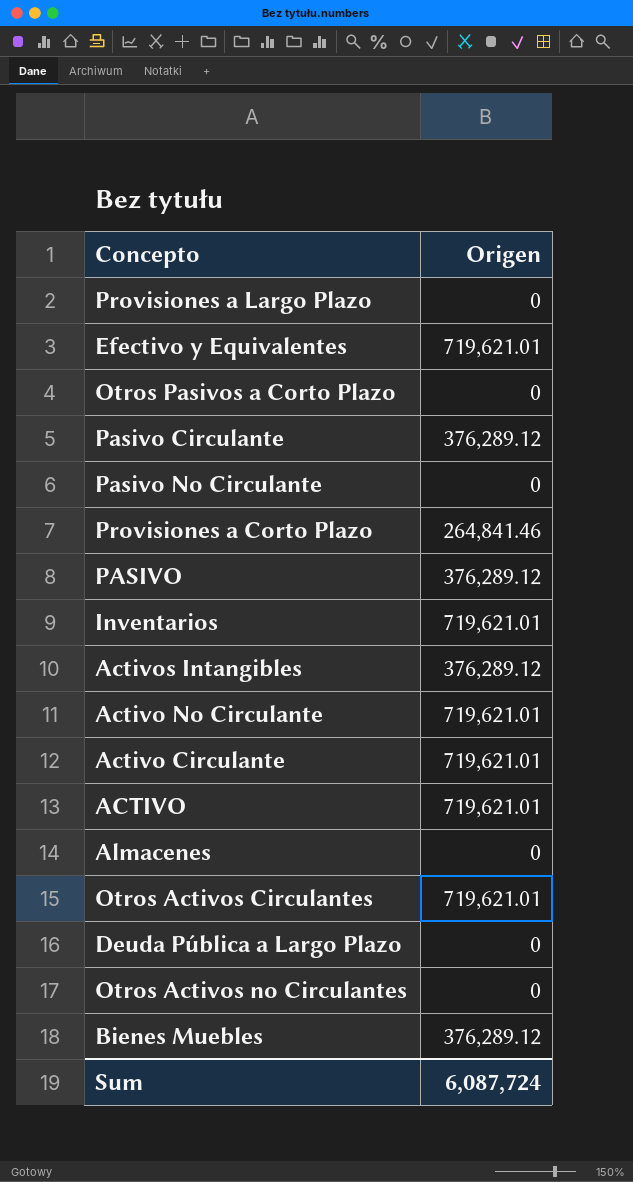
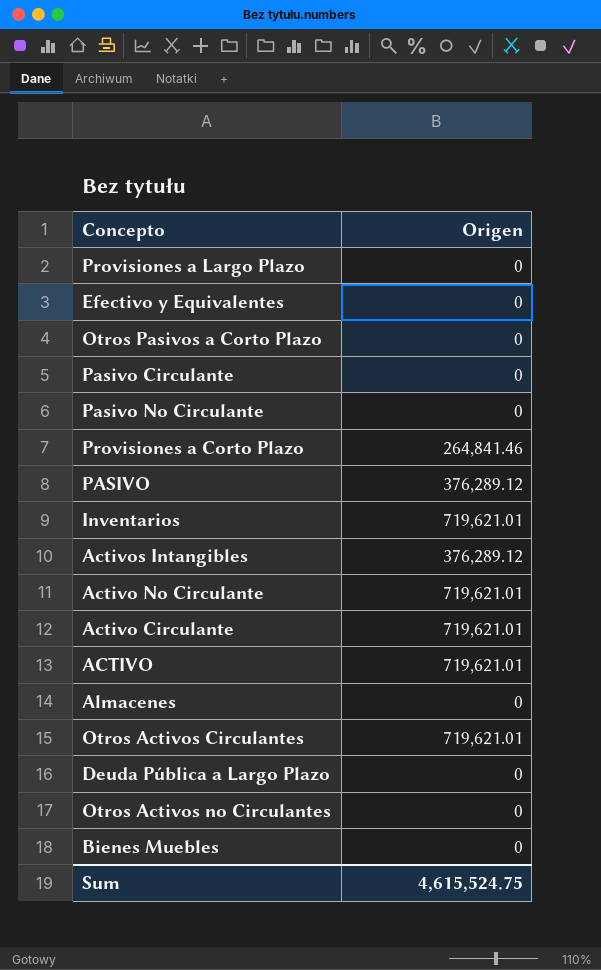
Efectivo y Equivalentes | Origen: 719,621.01 -> 0
Pasivo Circulante | Origen: 376,289.12 -> 0
Bienes Muebles | Origen: 376,289.12 -> 0
Sum | Origen: 6,087,724 -> 4,615,524.75

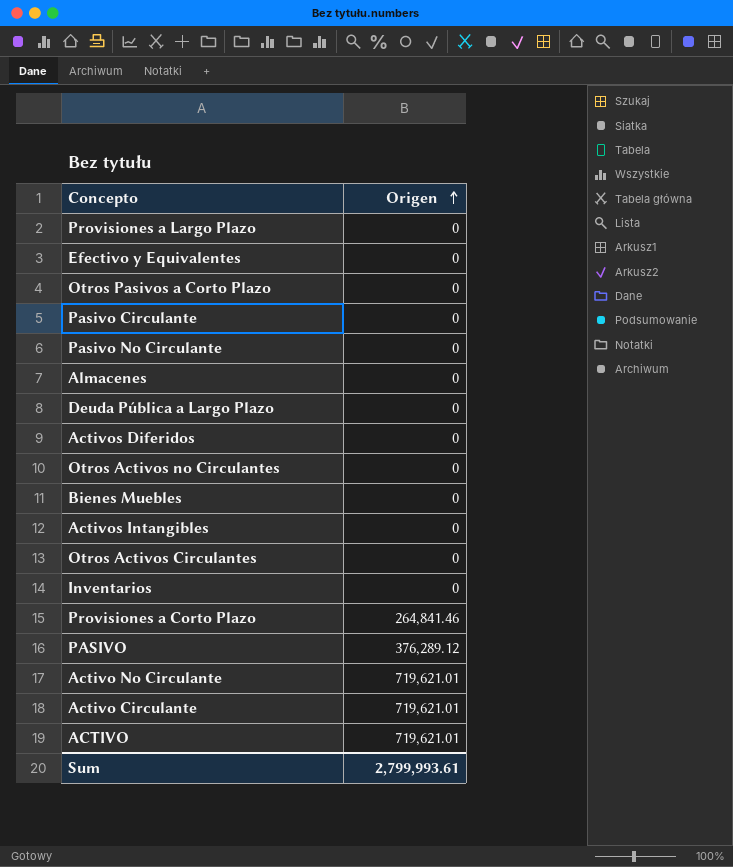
row order: none -> Origen ascending
row Activos Diferidos: none -> 0
Activos Intangibles | Origen: 376,289.12 -> 0
Otros Activos Circulantes | Origen: 719,621.01 -> 0
Inventarios | Origen: 719,621.01 -> 0
Sum | Origen: 4,615,524.75 -> 2,799,993.61

